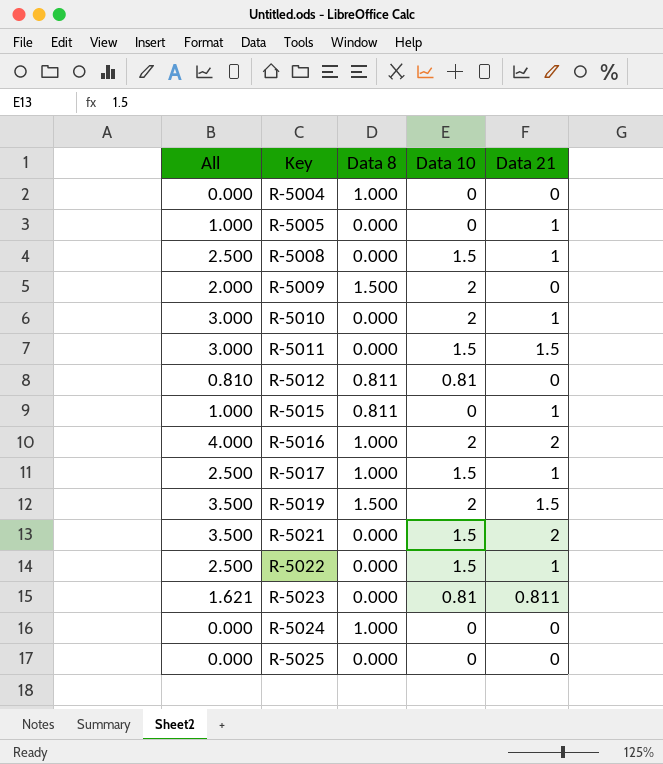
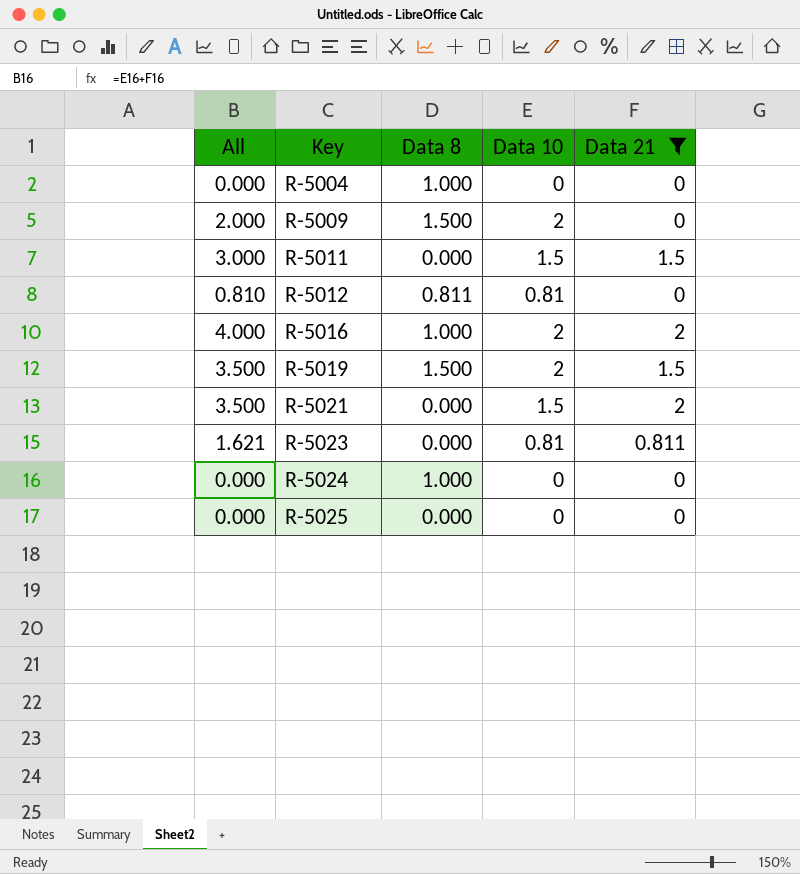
filter: none -> Data 21 != 1

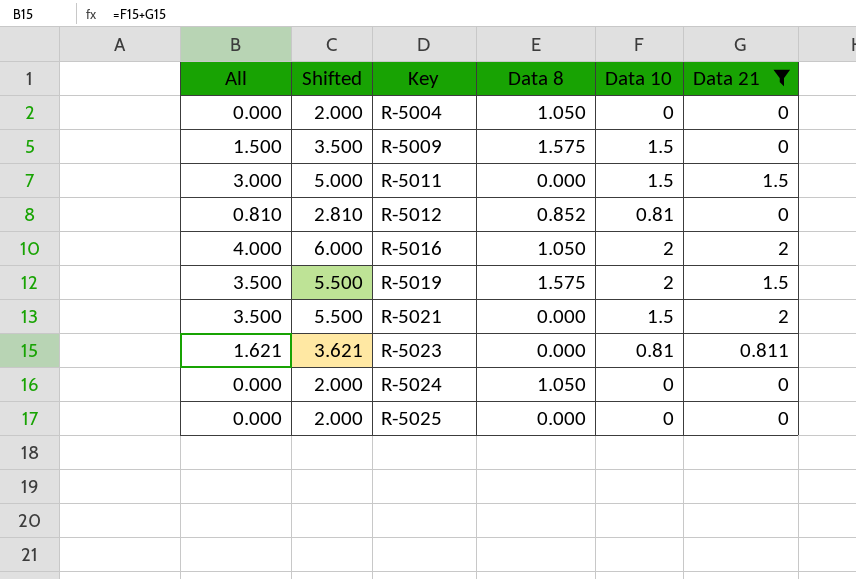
column Shifted | formula: none -> [All] + 2
R-5004 | Data 8: 1.000 -> 1.050
R-5009 | All: 2.000 -> 1.500
R-5009 | Data 8: 1.500 -> 1.575
R-5009 | Data 10: 2 -> 1.5
R-5012 | Data 8: 0.811 -> 0.852
R-5016 | Data 8: 1.000 -> 1.050
R-5019 | Data 8: 1.500 -> 1.575
R-5024 | Data 8: 1.000 -> 1.050

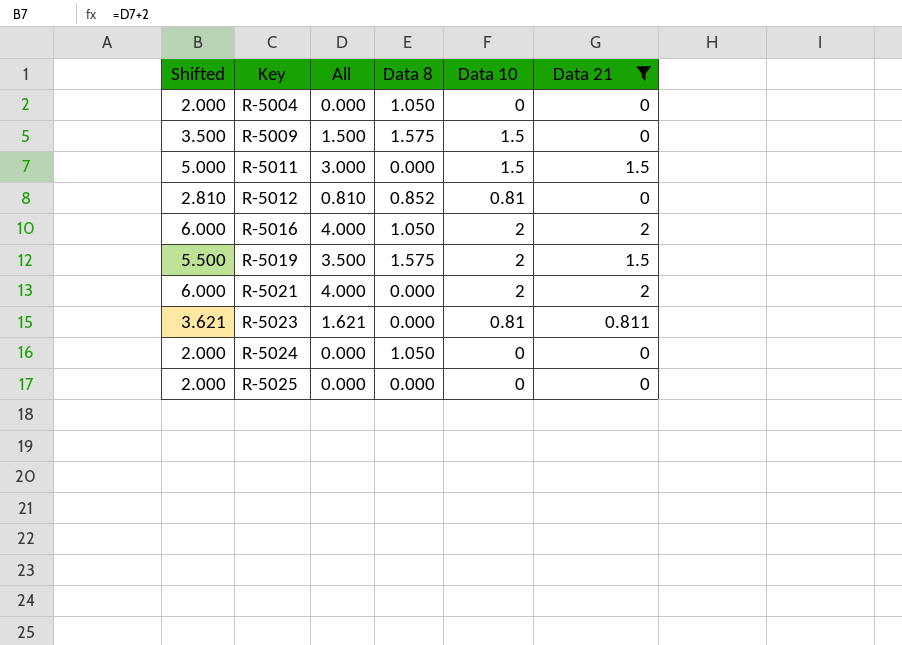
column All | position: 1 -> 3
R-5021 | Shifted: 5.500 -> 6.000
R-5021 | All: 3.500 -> 4.000
R-5021 | Data 10: 1.5 -> 2

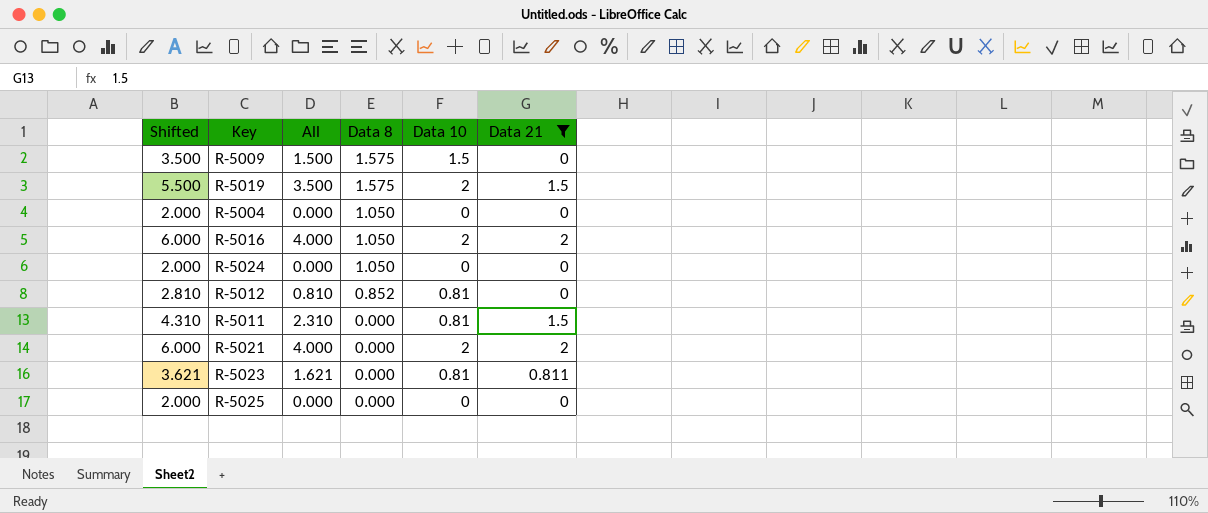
row order: Key ascending -> Data 8 descending
R-5011 | Shifted: 5.000 -> 4.310
R-5011 | All: 3.000 -> 2.310
R-5011 | Data 10: 1.5 -> 0.81

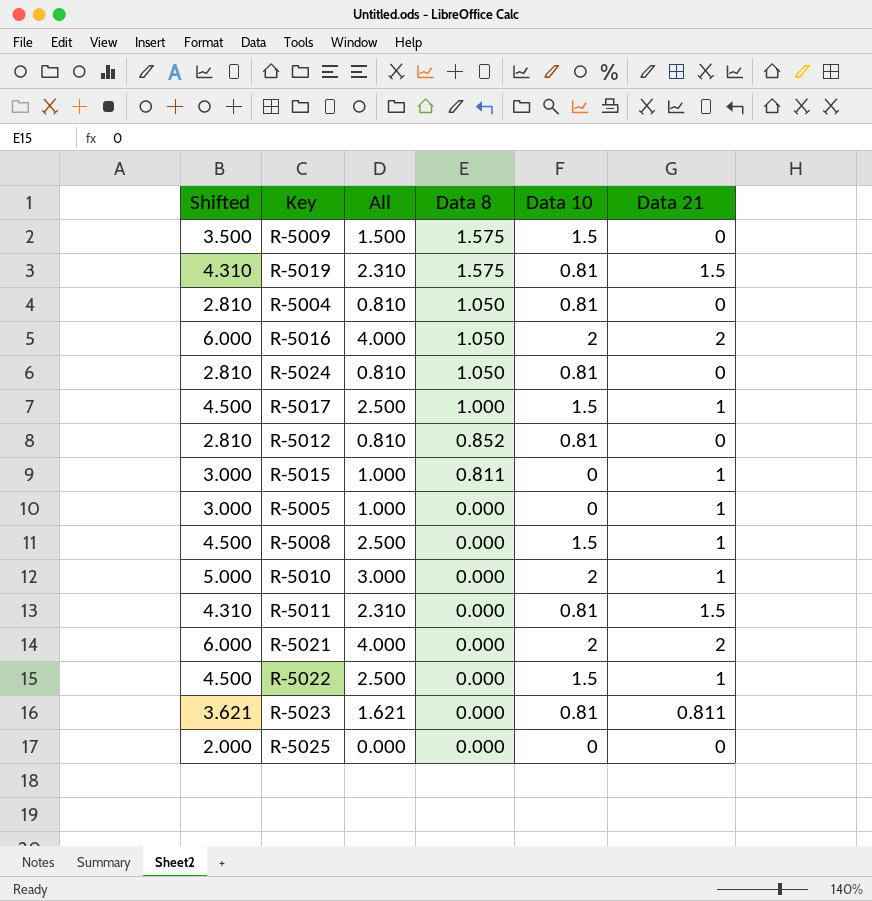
filter: Data 21 != 1 -> none
R-5019 | Shifted: 5.500 -> 4.310
R-5019 | All: 3.500 -> 2.310
R-5019 | Data 10: 2 -> 0.81
R-5004 | Shifted: 2.000 -> 2.810
R-5004 | All: 0.000 -> 0.810
R-5004 | Data 10: 0 -> 0.81
R-5024 | Shifted: 2.000 -> 2.810
R-5024 | All: 0.000 -> 0.810
R-5024 | Data 10: 0 -> 0.81

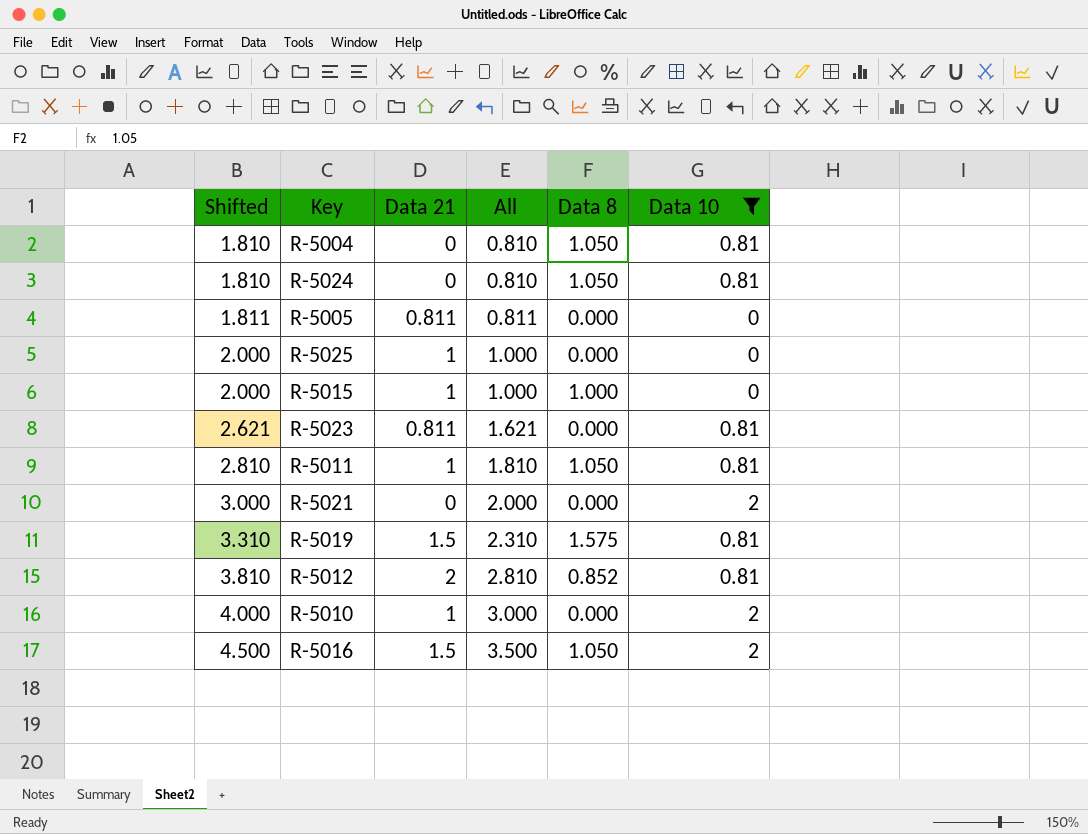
filter: none -> Data 10 != 1.5
row order: Data 8 descending -> Shifted ascending
column Shifted | formula: [All] + 2 -> [All] + 1
column Data 21 | position: 6 -> 3
R-5005 | Data 21: 1 -> 0.811
R-5005 | All: 1.000 -> 0.811
R-5025 | Data 21: 0 -> 1
R-5025 | All: 0.000 -> 1.000
R-5015 | Data 8: 0.811 -> 1.000
R-5011 | Data 21: 1.5 -> 1
R-5011 | All: 2.310 -> 1.810
R-5011 | Data 8: 0.000 -> 1.050
R-5021 | Data 21: 2 -> 0
R-5021 | All: 4.000 -> 2.000
R-5012 | Data 21: 0 -> 2
R-5012 | All: 0.810 -> 2.810
R-5016 | Data 21: 2 -> 1.5
R-5016 | All: 4.000 -> 3.500

